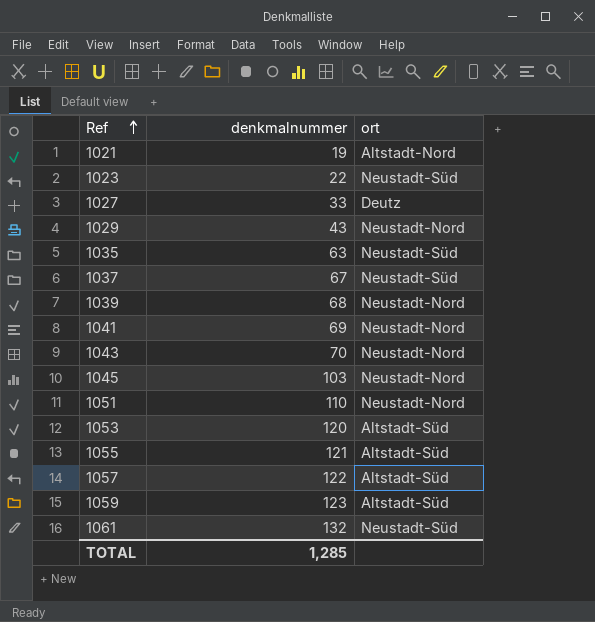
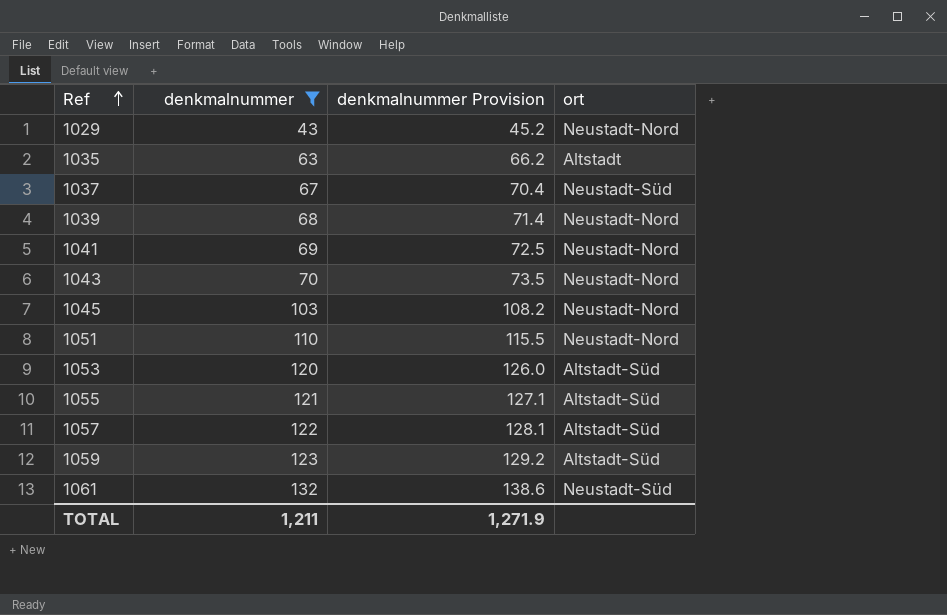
filter: none -> denkmalnummer >= 43
column denkmalnummer Provision | formula: none -> [denkmalnummer] * 1.05
1035 | ort: Neustadt-Süd -> Altstadt
TOTAL | denkmalnummer: 1,285 -> 1,211

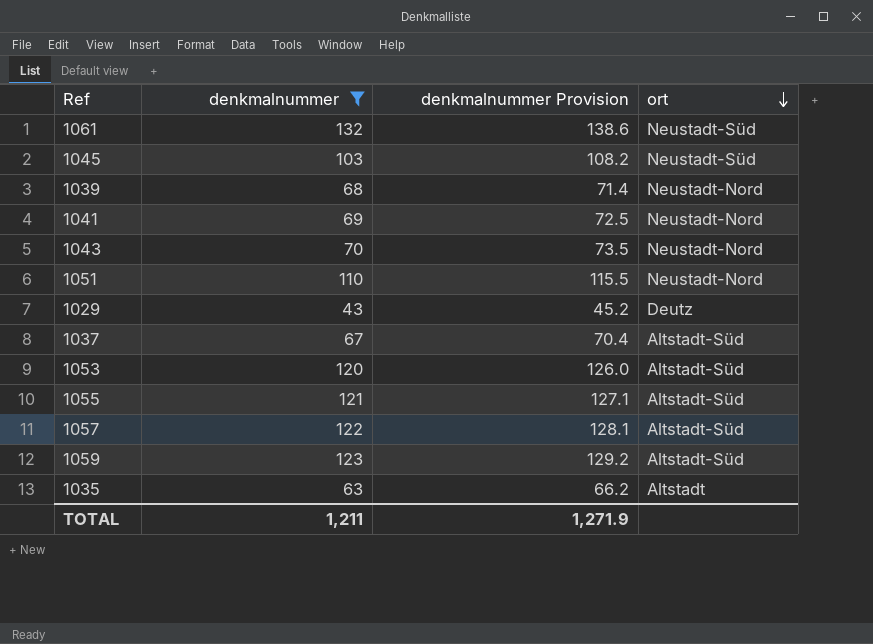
row order: Ref ascending -> ort descending
1045 | ort: Neustadt-Nord -> Neustadt-Süd
1029 | ort: Neustadt-Nord -> Deutz
1037 | ort: Neustadt-Süd -> Altstadt-Süd

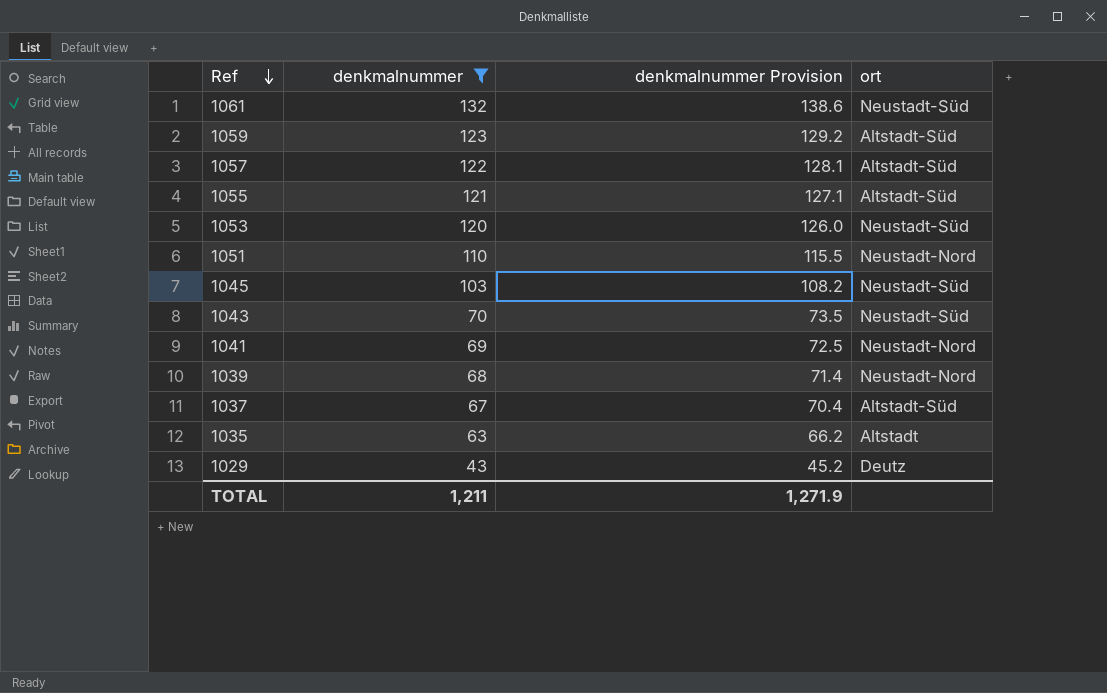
row order: ort descending -> Ref descending
1053 | ort: Altstadt-Süd -> Neustadt-Süd
1043 | ort: Neustadt-Nord -> Neustadt-Süd

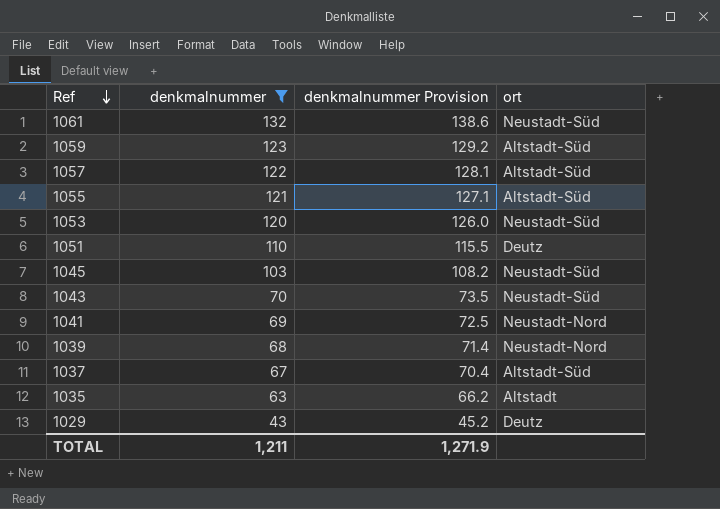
1051 | ort: Neustadt-Nord -> Deutz

